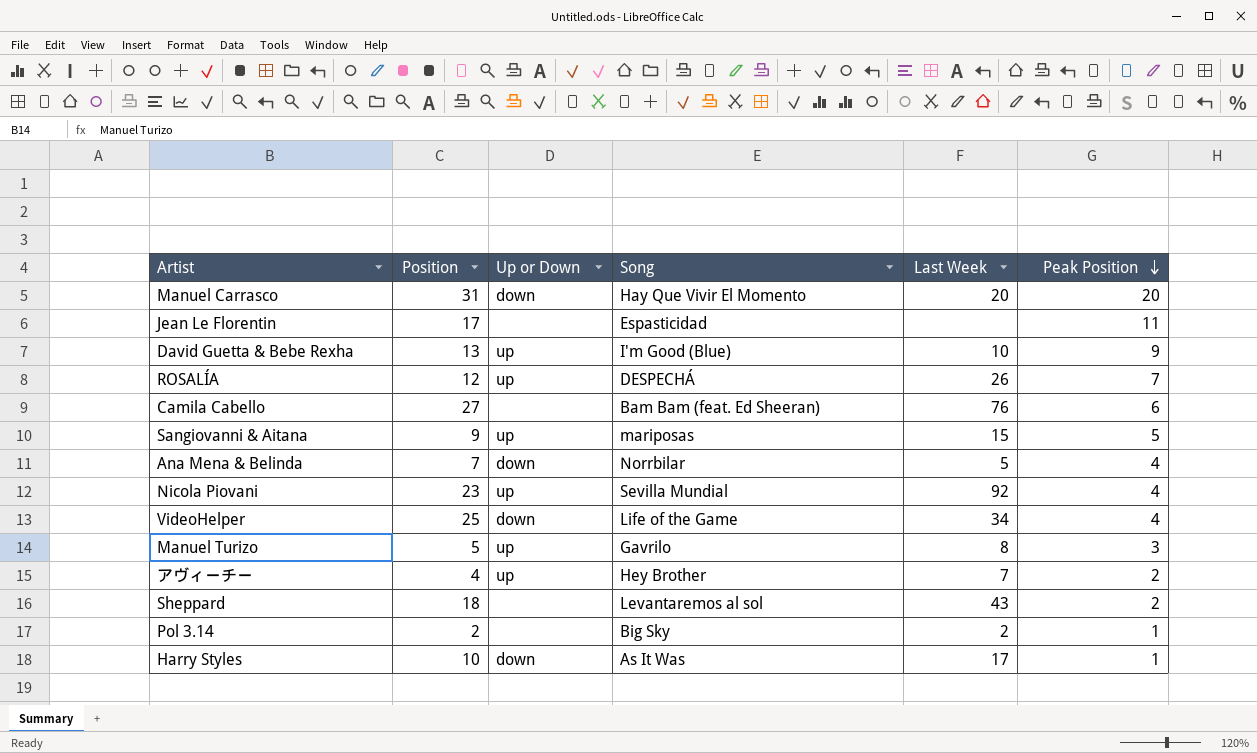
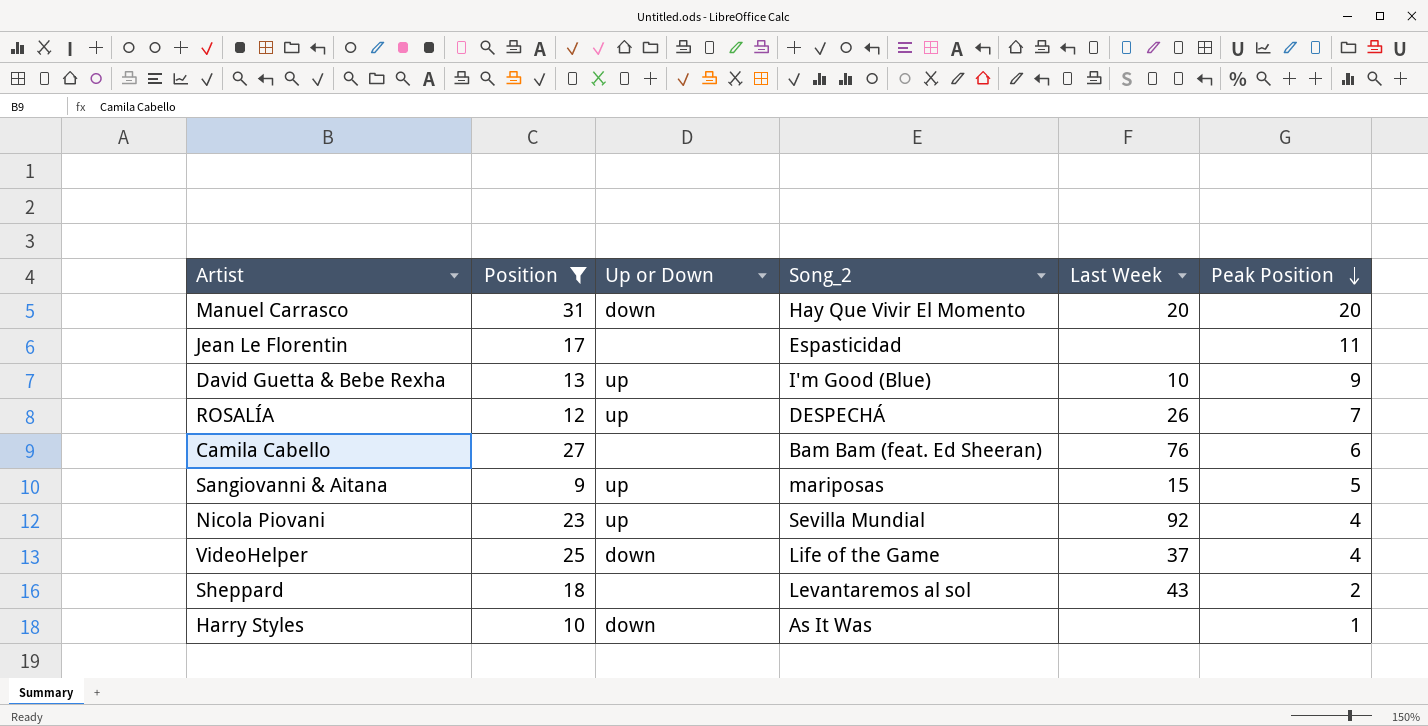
filter: none -> Position >= 9
column name: Song -> Song_2
VideoHelper | Last Week: 34 -> 37
Harry Styles | Last Week: 17 -> none

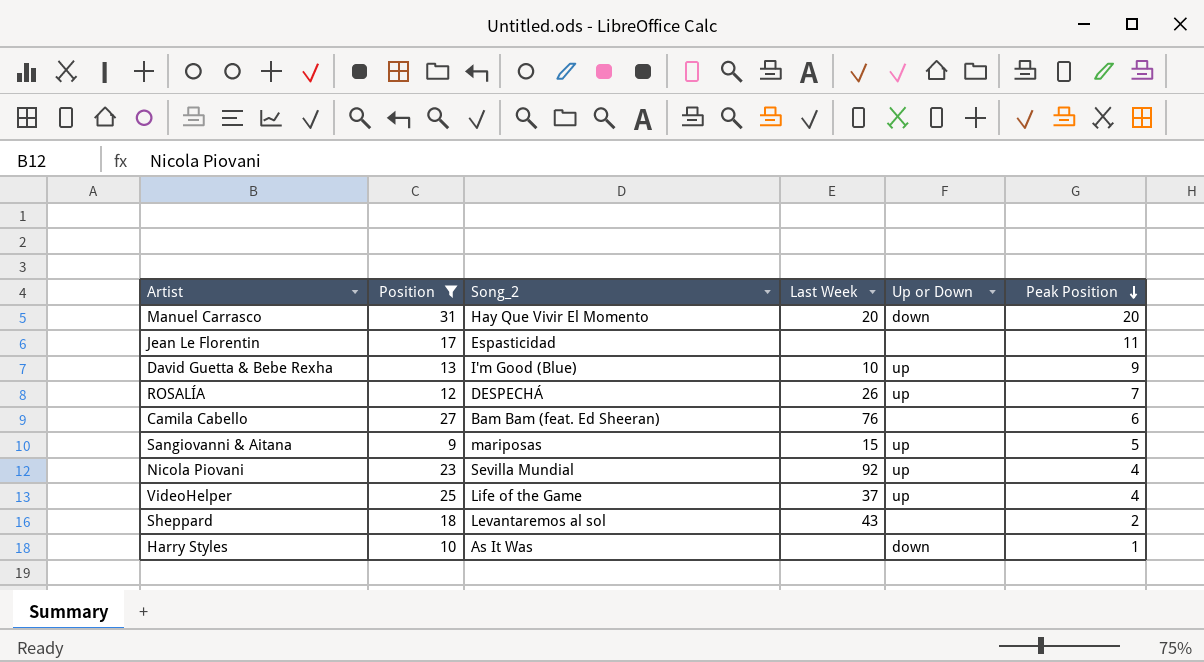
column Up or Down | position: 3 -> 5
VideoHelper | Up or Down: down -> up

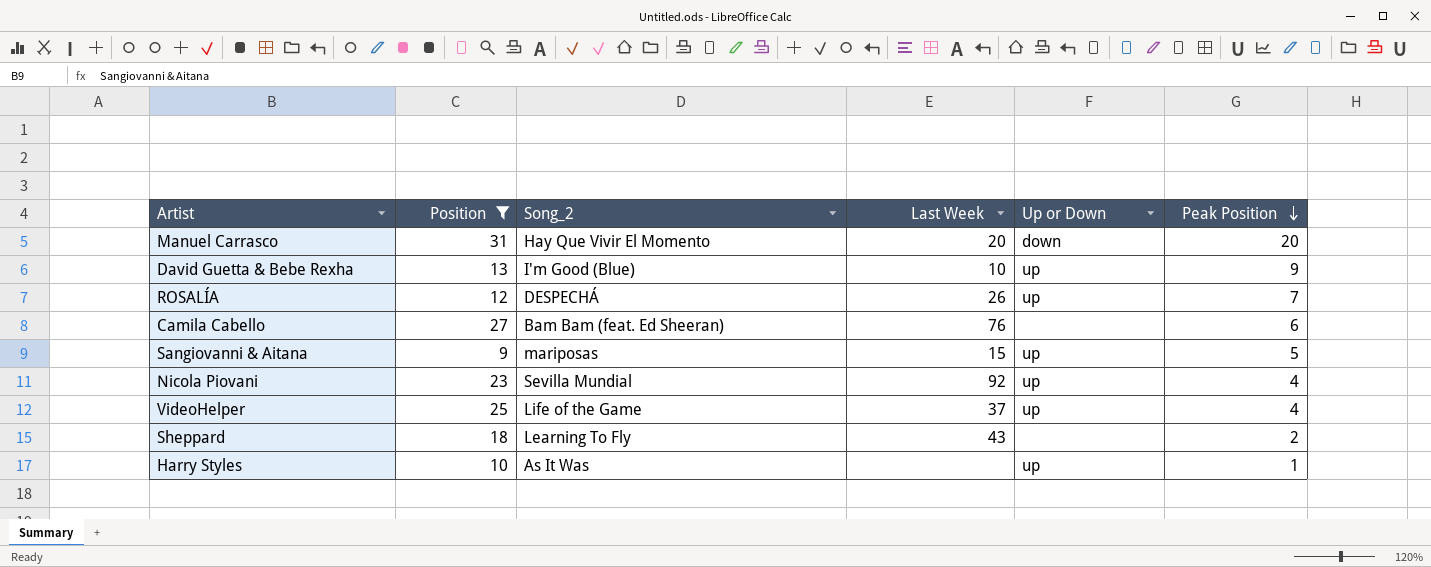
row Jean Le Florentin: 17 | Espasticidad | none | none | 11 -> none
Sheppard | Song_2: Levantaremos al sol -> Learning To Fly
Harry Styles | Up or Down: down -> up

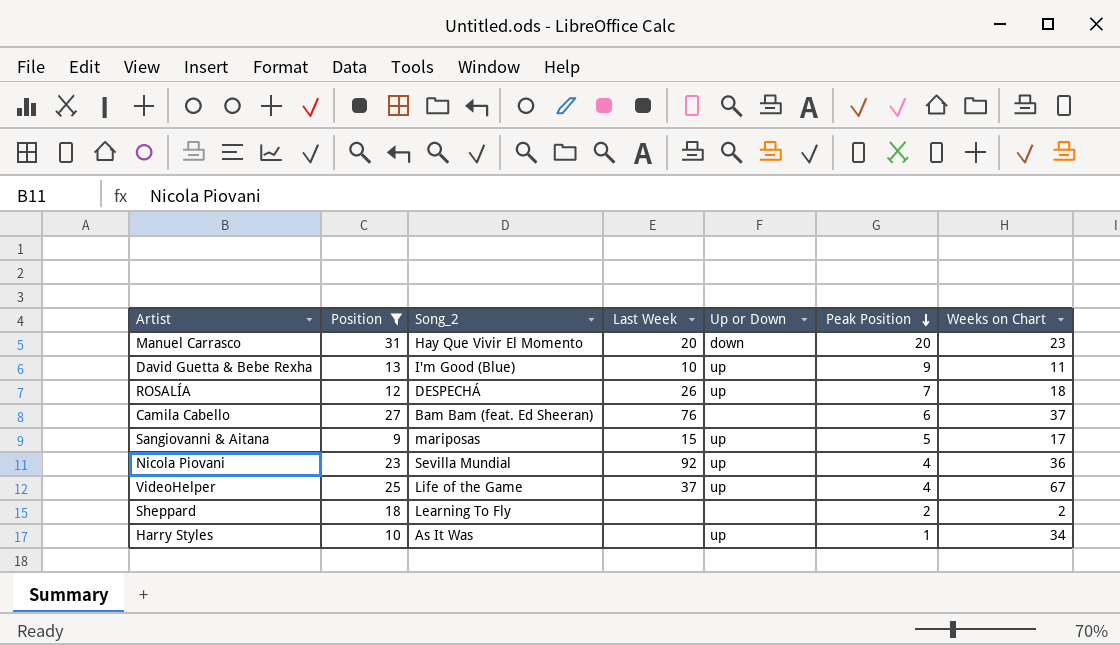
column Weeks on Chart | position: none -> 7
Sheppard | Last Week: 43 -> none

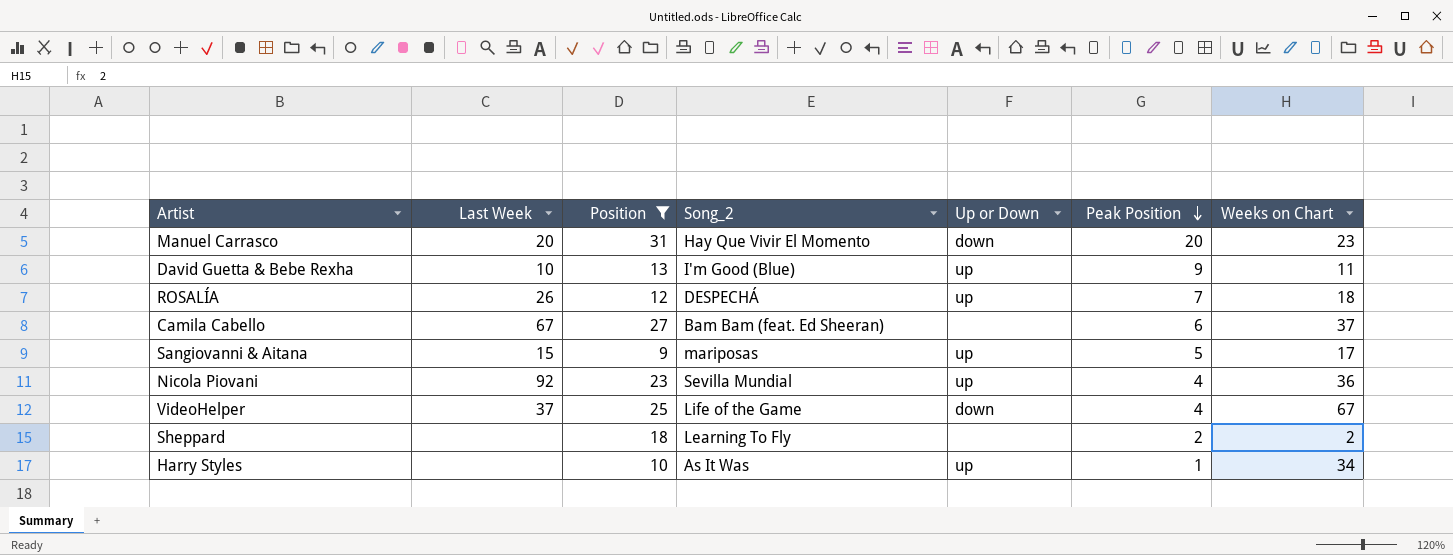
column Last Week | position: 4 -> 2
Camila Cabello | Last Week: 76 -> 67
VideoHelper | Up or Down: up -> down

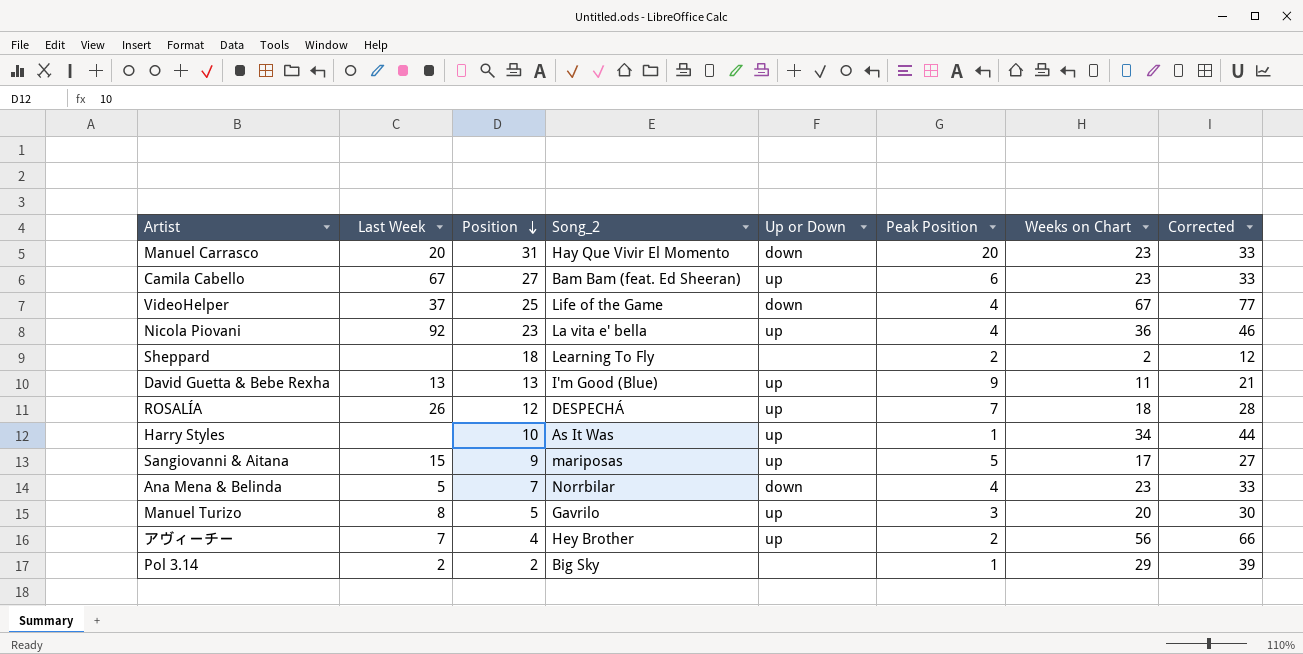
filter: Position >= 9 -> none
row order: Peak Position descending -> Position descending
column Corrected | formula: none -> [Weeks on Chart] + 10
Camila Cabello | Up or Down: none -> up
Camila Cabello | Weeks on Chart: 37 -> 23
Nicola Piovani | Song_2: Sevilla Mundial -> La vita e' bella
David Guetta & Bebe Rexha | Last Week: 10 -> 13

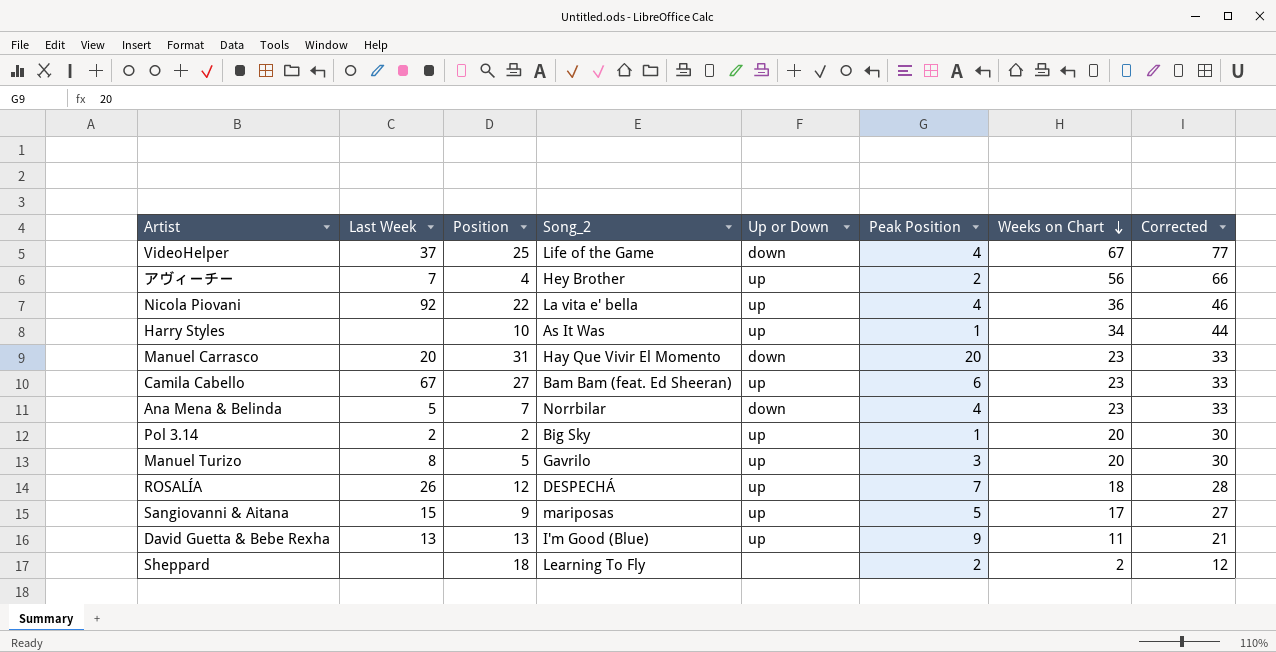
row order: Position descending -> Weeks on Chart descending
Nicola Piovani | Position: 23 -> 22
Pol 3.14 | Up or Down: none -> up
Pol 3.14 | Weeks on Chart: 29 -> 20
Pol 3.14 | Corrected: 39 -> 30

